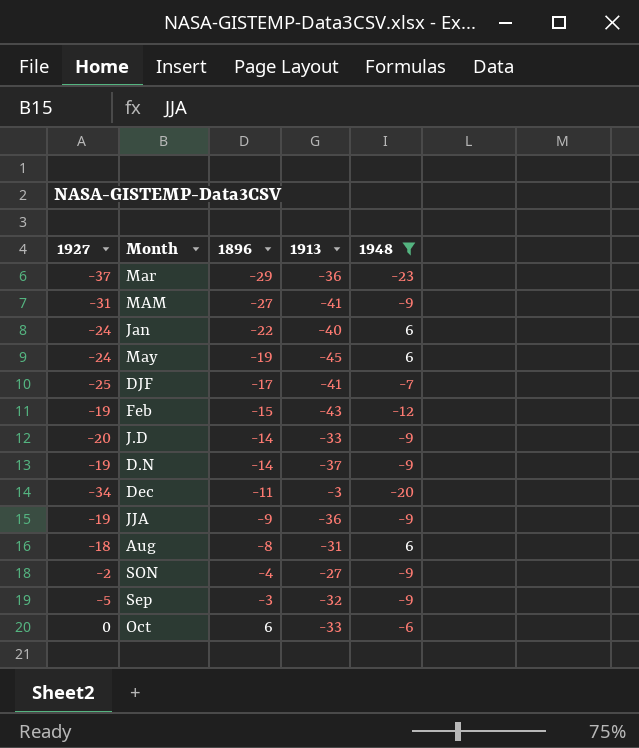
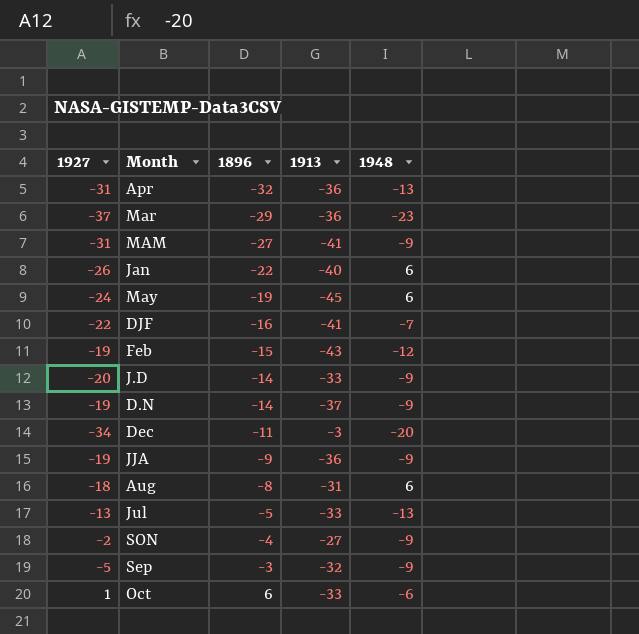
filter: 1948 != -13 -> none
Jan | 1927: -24 -> -26
DJF | 1927: -25 -> -22
DJF | 1896: -17 -> -16
Oct | 1927: 0 -> 1

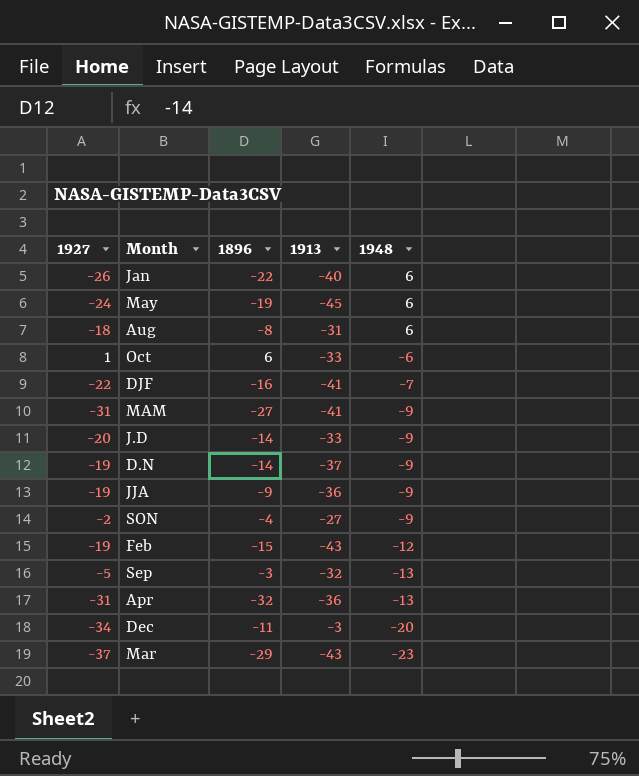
row order: 1896 ascending -> 1948 descending
row Jul: -13 | -5 | -33 | -13 -> none
Sep | 1948: -9 -> -13
Mar | 1913: -36 -> -43

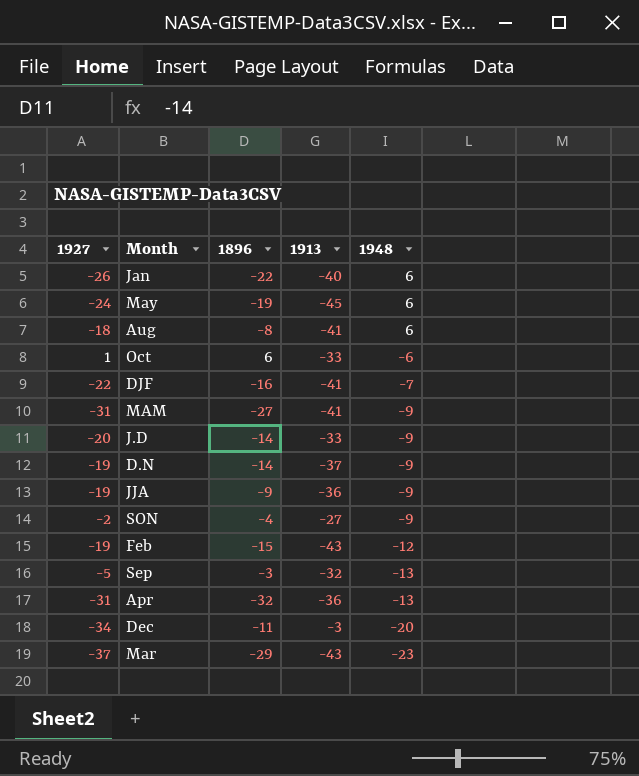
Aug | 1913: -31 -> -41

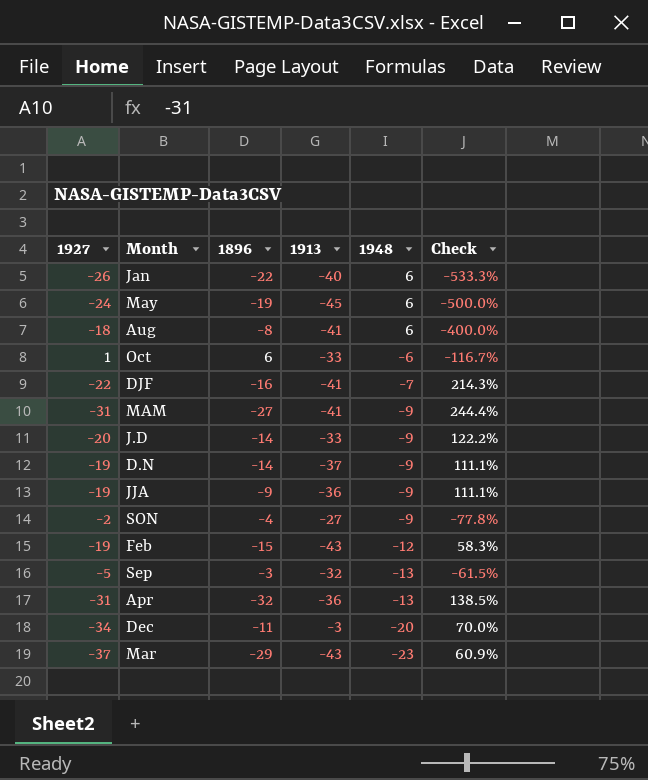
column Check | formula: none -> ([1927] - [1948]) / [1948]

